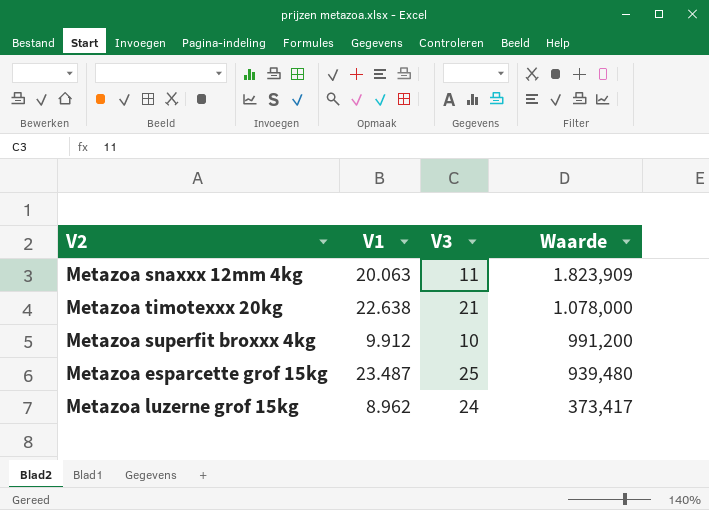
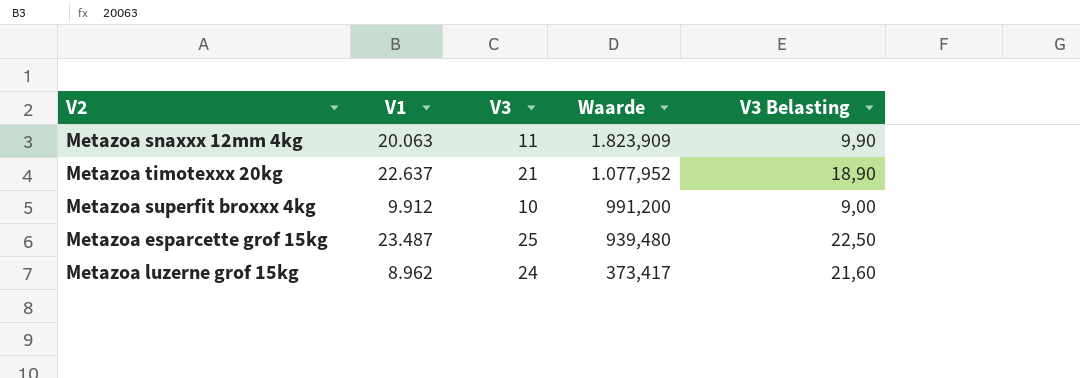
column V3 Belasting | formula: none -> [V3] * 0,9
Metazoa timotexxx 20kg | V1: 22.638 -> 22.637
Metazoa timotexxx 20kg | Waarde: 1.078,000 -> 1.077,952

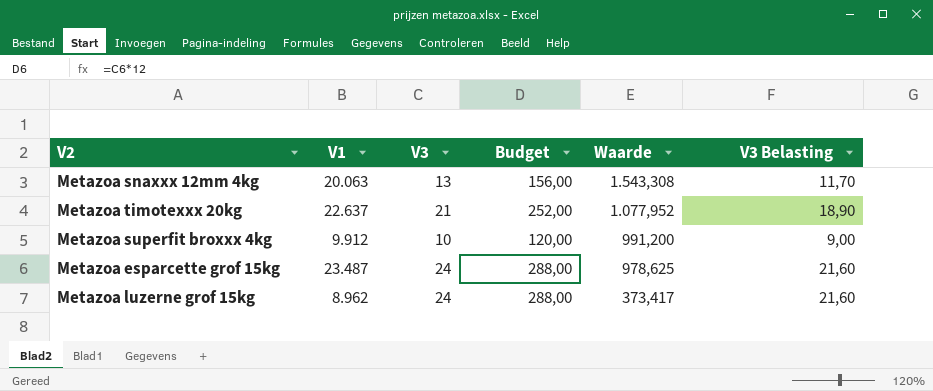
column Budget | formula: none -> [V3] * 12
Metazoa snaxxx 12mm 4kg | V3: 11 -> 13
Metazoa snaxxx 12mm 4kg | Waarde: 1.823,909 -> 1.543,308
Metazoa snaxxx 12mm 4kg | V3 Belasting: 9,90 -> 11,70
Metazoa esparcette grof 15kg | V3: 25 -> 24
Metazoa esparcette grof 15kg | Waarde: 939,480 -> 978,625
Metazoa esparcette grof 15kg | V3 Belasting: 22,50 -> 21,60

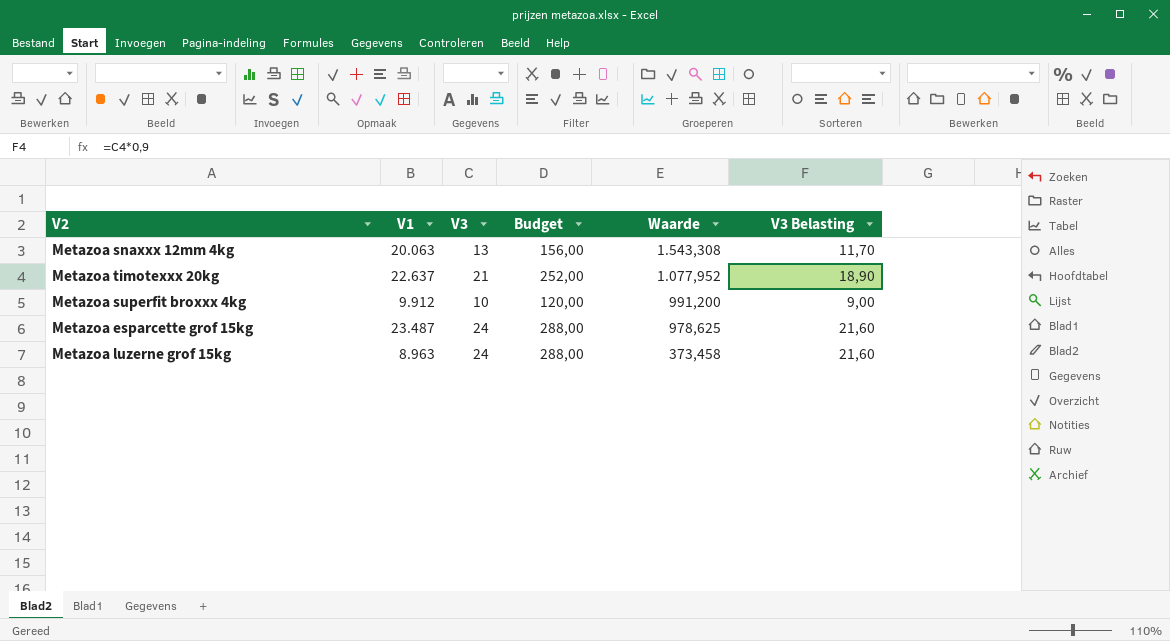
Metazoa luzerne grof 15kg | V1: 8.962 -> 8.963
Metazoa luzerne grof 15kg | Waarde: 373,417 -> 373,458

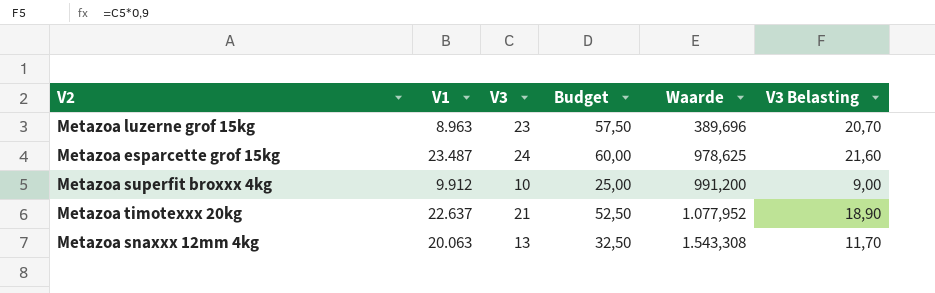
row order: Waarde descending -> Waarde ascending
column Budget | formula: [V3] * 12 -> [V3] * 2,5
Metazoa luzerne grof 15kg | V3: 24 -> 23
Metazoa luzerne grof 15kg | Waarde: 373,458 -> 389,696
Metazoa luzerne grof 15kg | V3 Belasting: 21,60 -> 20,70

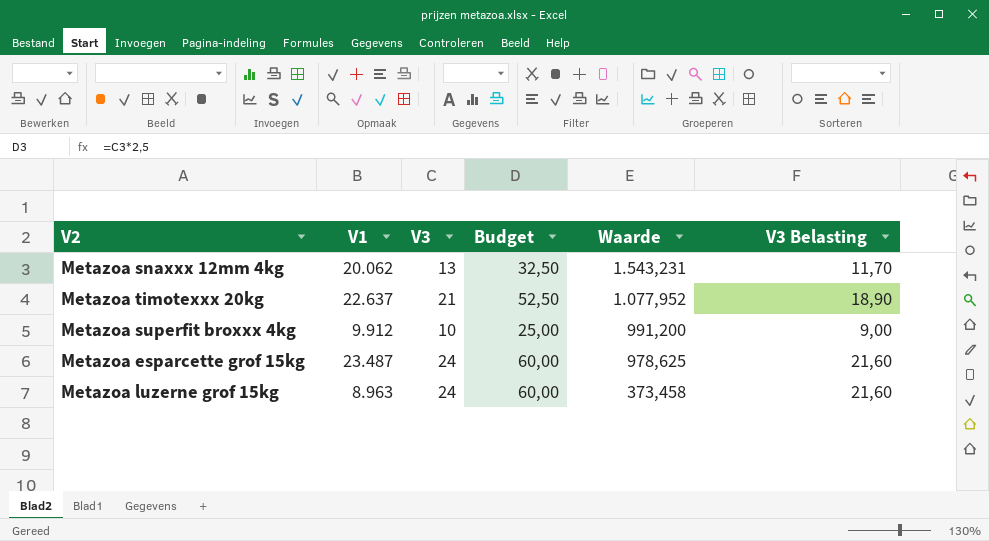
row order: Waarde ascending -> Waarde descending
Metazoa snaxxx 12mm 4kg | V1: 20.063 -> 20.062
Metazoa snaxxx 12mm 4kg | Waarde: 1.543,308 -> 1.543,231
Metazoa luzerne grof 15kg | V3: 23 -> 24
Metazoa luzerne grof 15kg | Budget: 57,50 -> 60,00
Metazoa luzerne grof 15kg | Waarde: 389,696 -> 373,458
Metazoa luzerne grof 15kg | V3 Belasting: 20,70 -> 21,60

